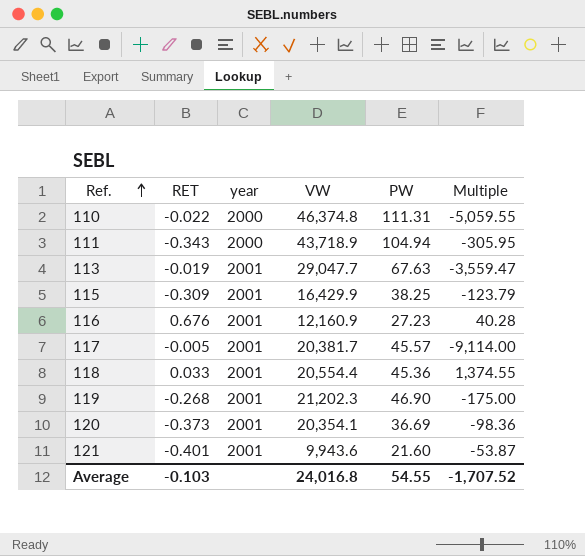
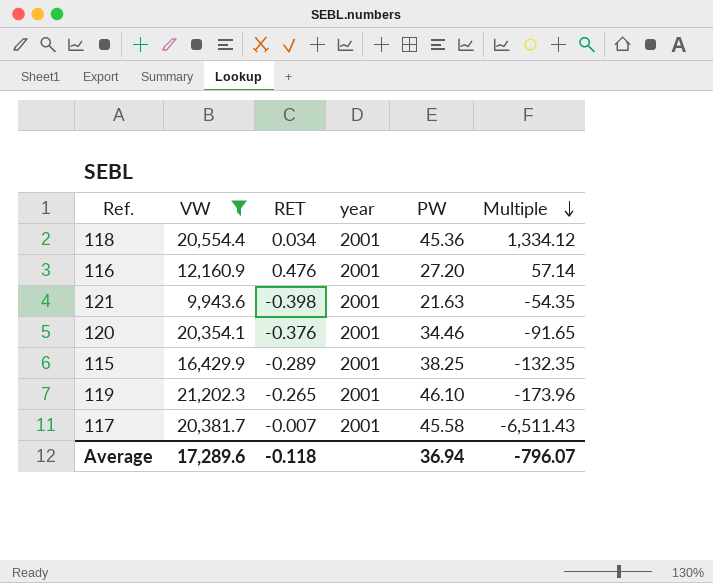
filter: none -> VW <= 21,202.3
row order: Ref. ascending -> Multiple descending
column VW | position: 4 -> 2
118 | RET: 0.033 -> 0.034
118 | Multiple: 1,374.55 -> 1,334.12
116 | RET: 0.676 -> 0.476
116 | PW: 27.23 -> 27.20
116 | Multiple: 40.28 -> 57.14
121 | RET: -0.401 -> -0.398
121 | PW: 21.60 -> 21.63
121 | Multiple: -53.87 -> -54.35
120 | RET: -0.373 -> -0.376
120 | PW: 36.69 -> 34.46
120 | Multiple: -98.36 -> -91.65
115 | RET: -0.309 -> -0.289
115 | Multiple: -123.79 -> -132.35
119 | RET: -0.268 -> -0.265
119 | PW: 46.90 -> 46.10
119 | Multiple: -175.00 -> -173.96
117 | RET: -0.005 -> -0.007
117 | PW: 45.57 -> 45.58
117 | Multiple: -9,114.00 -> -6,511.43
Average | VW: 24,016.8 -> 17,289.6
Average | RET: -0.103 -> -0.118
Average | PW: 54.55 -> 36.94
Average | Multiple: -1,707.52 -> -796.07

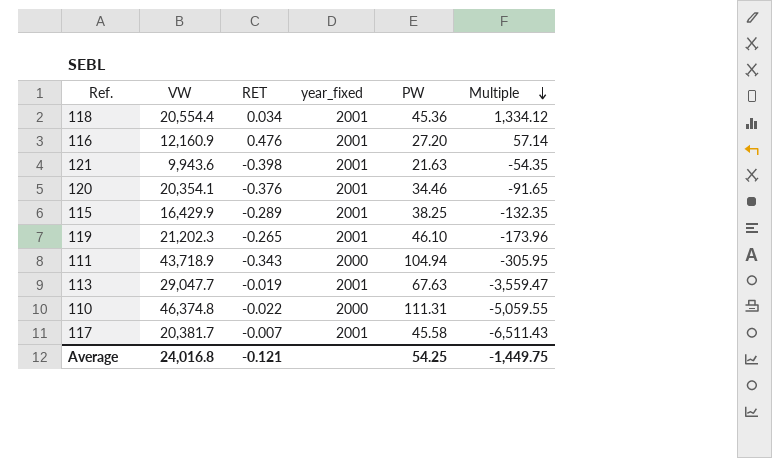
filter: VW <= 21,202.3 -> none
column name: year -> year_fixed
Average | VW: 17,289.6 -> 24,016.8
Average | RET: -0.118 -> -0.121
Average | PW: 36.94 -> 54.25
Average | Multiple: -796.07 -> -1,449.75

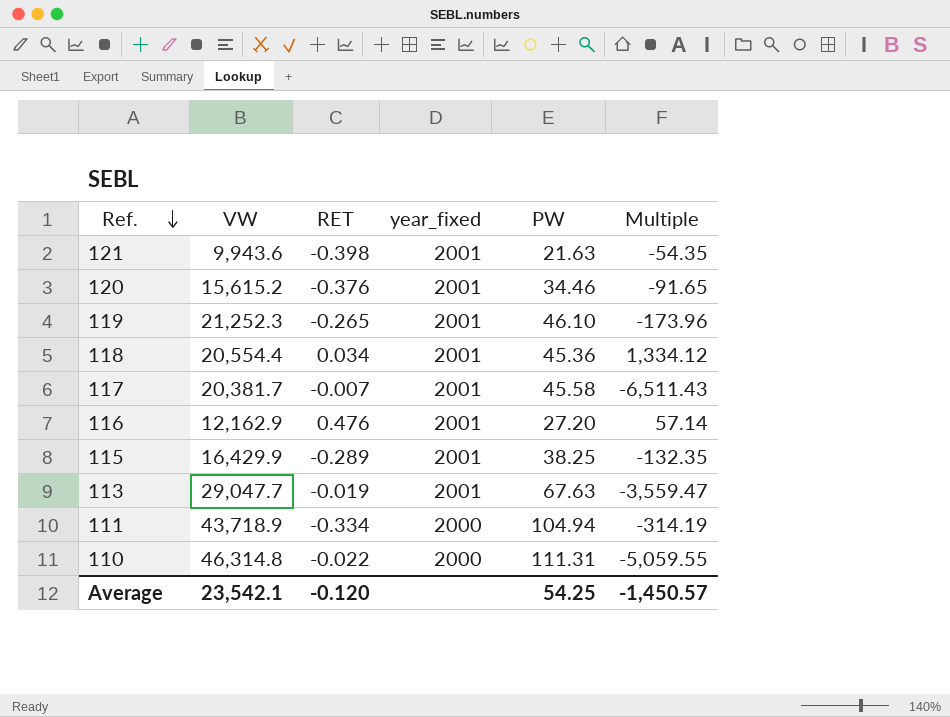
row order: Multiple descending -> Ref. descending
120 | VW: 20,354.1 -> 15,615.2
119 | VW: 21,202.3 -> 21,252.3
116 | VW: 12,160.9 -> 12,162.9
111 | RET: -0.343 -> -0.334
111 | Multiple: -305.95 -> -314.19
110 | VW: 46,374.8 -> 46,314.8
Average | VW: 24,016.8 -> 23,542.1
Average | RET: -0.121 -> -0.120
Average | Multiple: -1,449.75 -> -1,450.57

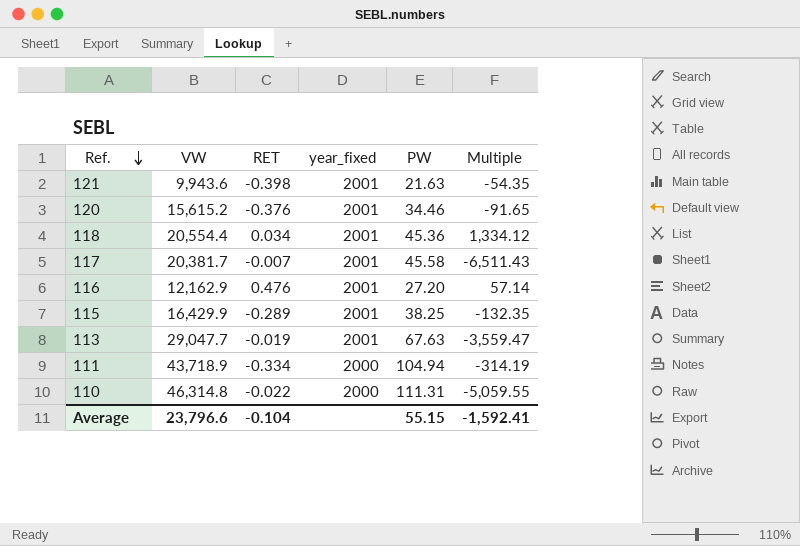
row 119: 21,252.3 | -0.265 | 2001 | 46.10 | -173.96 -> none
Average | VW: 23,542.1 -> 23,796.6
Average | RET: -0.120 -> -0.104
Average | PW: 54.25 -> 55.15
Average | Multiple: -1,450.57 -> -1,592.41

